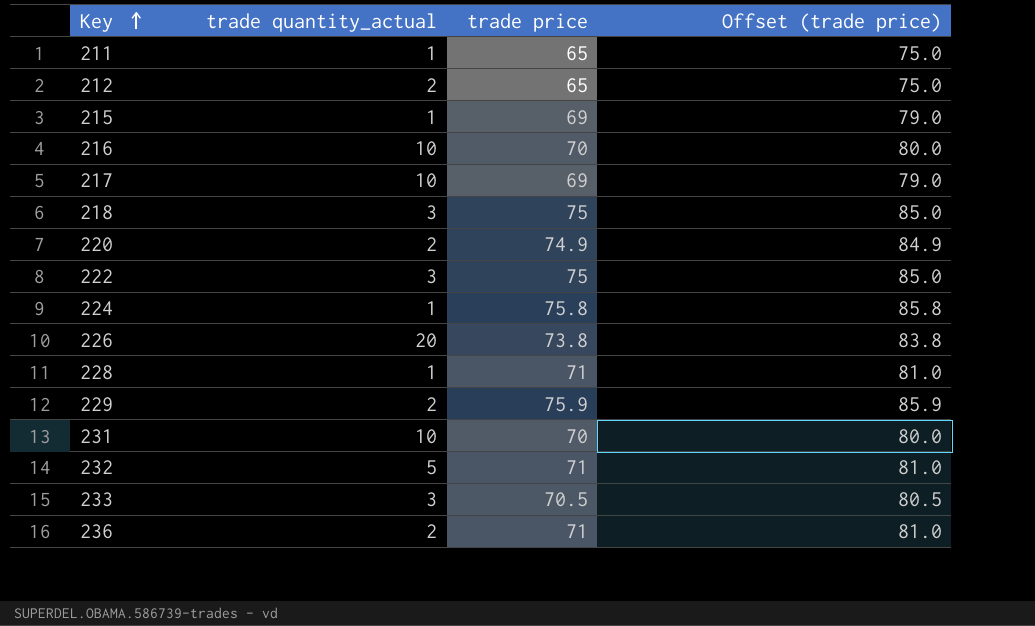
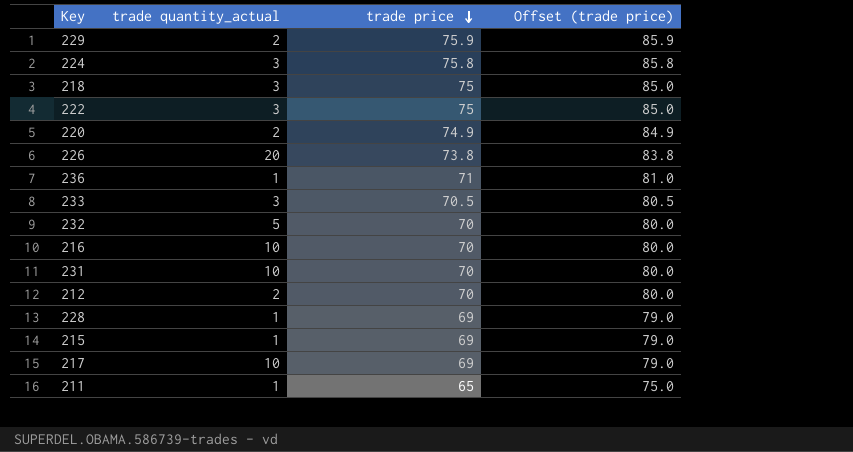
row order: Key ascending -> trade price descending
224 | trade quantity_actual: 1 -> 3
236 | trade quantity_actual: 2 -> 1
232 | trade price: 71 -> 70
232 | Offset (trade price): 81.0 -> 80.0
212 | trade price: 65 -> 70
212 | Offset (trade price): 75.0 -> 80.0
228 | trade price: 71 -> 69
228 | Offset (trade price): 81.0 -> 79.0

